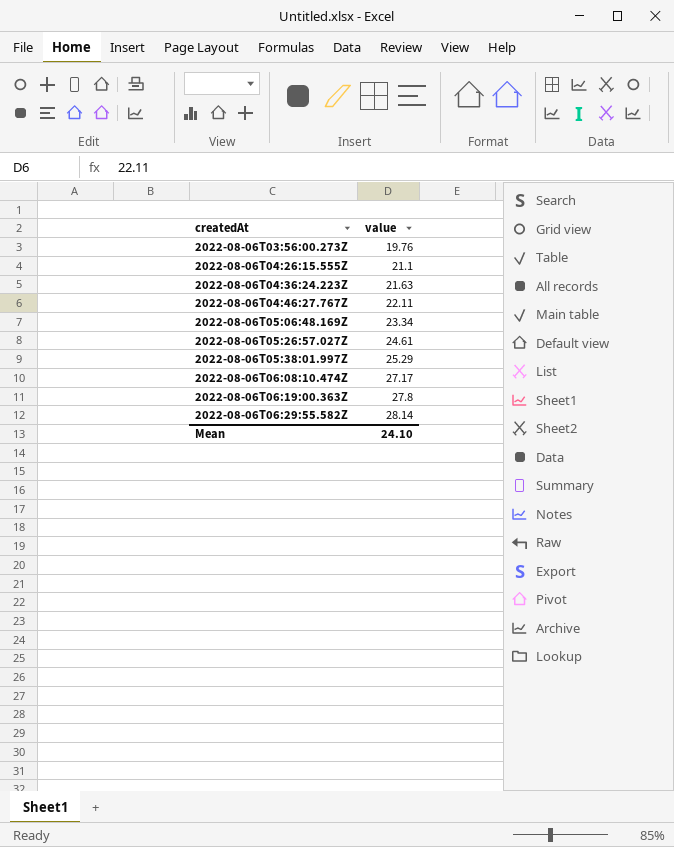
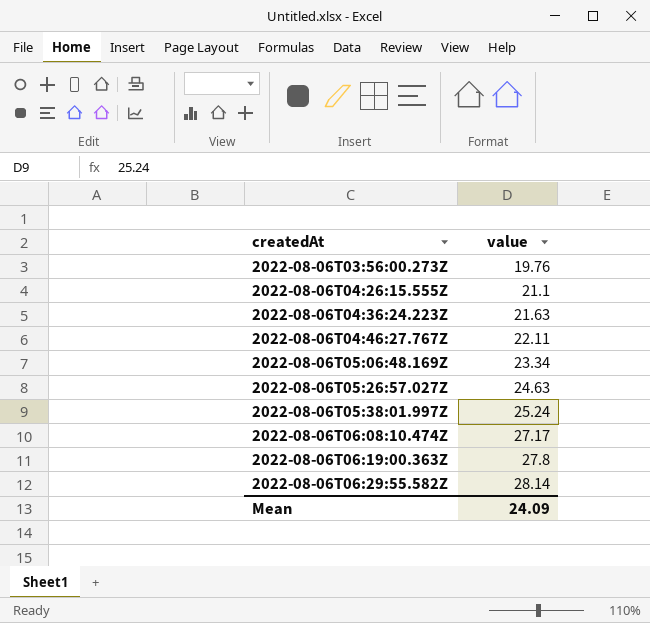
2022-08-06T05:26:57.027Z | value: 24.61 -> 24.63
2022-08-06T05:38:01.997Z | value: 25.29 -> 25.24
Mean | value: 24.10 -> 24.09

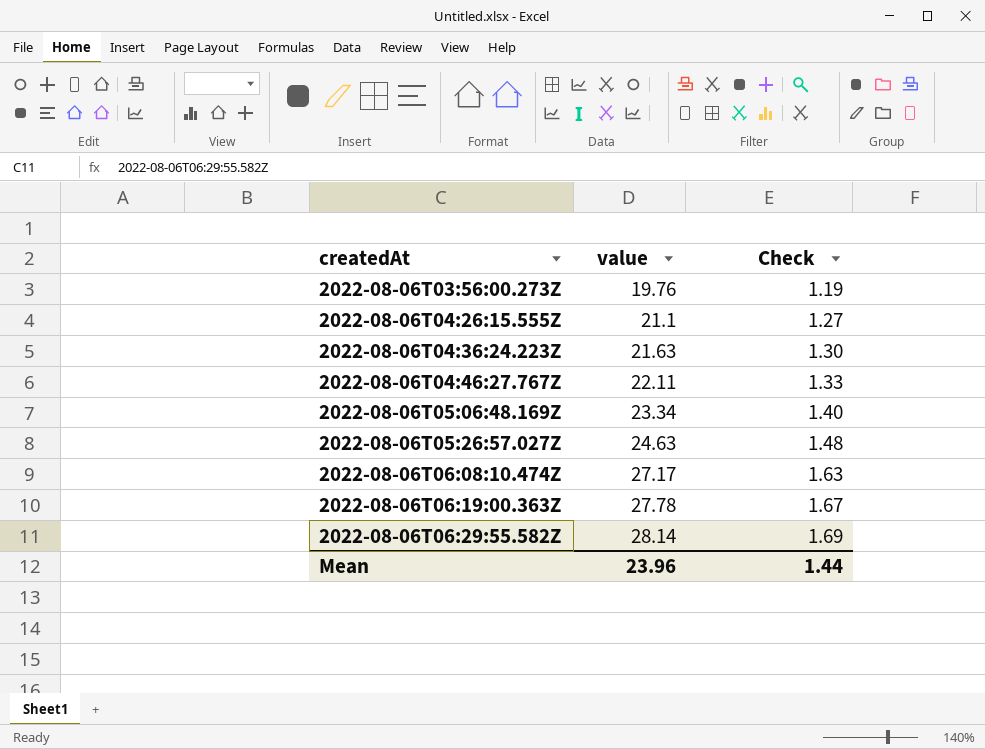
column Check | formula: none -> [value] * 0.06
row 2022-08-06T05:38:01.997Z: 25.24 -> none
2022-08-06T06:19:00.363Z | value: 27.8 -> 27.78
Mean | value: 24.09 -> 23.96

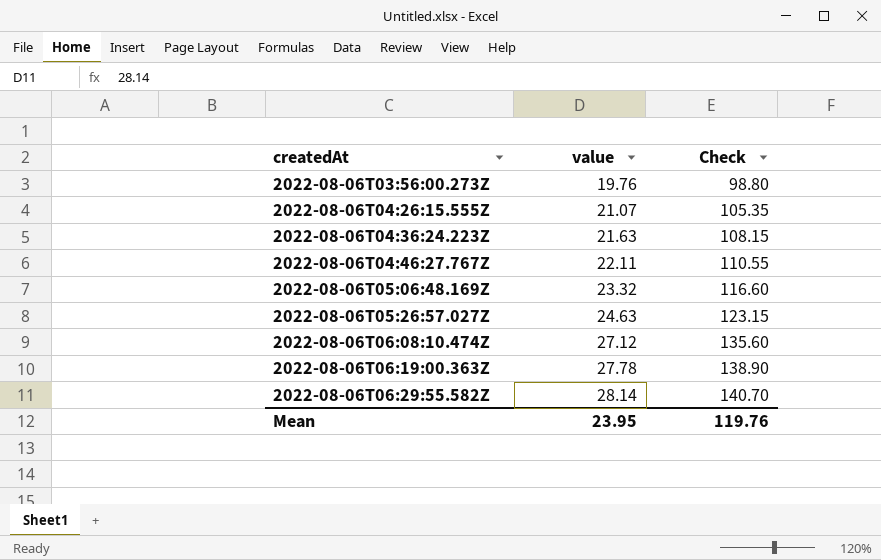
column Check | formula: [value] * 0.06 -> [value] * 5
2022-08-06T04:26:15.555Z | value: 21.1 -> 21.07
2022-08-06T05:06:48.169Z | value: 23.34 -> 23.32
2022-08-06T06:08:10.474Z | value: 27.17 -> 27.12
Mean | value: 23.96 -> 23.95
Mean | Check: 1.44 -> 119.76

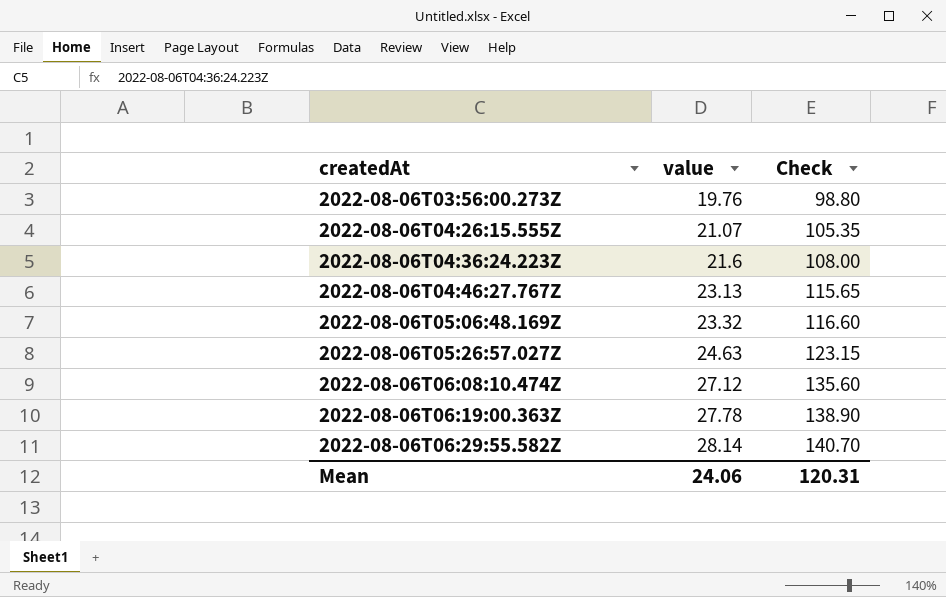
2022-08-06T04:36:24.223Z | value: 21.63 -> 21.6
2022-08-06T04:36:24.223Z | Check: 108.15 -> 108.00
2022-08-06T04:46:27.767Z | value: 22.11 -> 23.13
2022-08-06T04:46:27.767Z | Check: 110.55 -> 115.65
Mean | value: 23.95 -> 24.06
Mean | Check: 119.76 -> 120.31

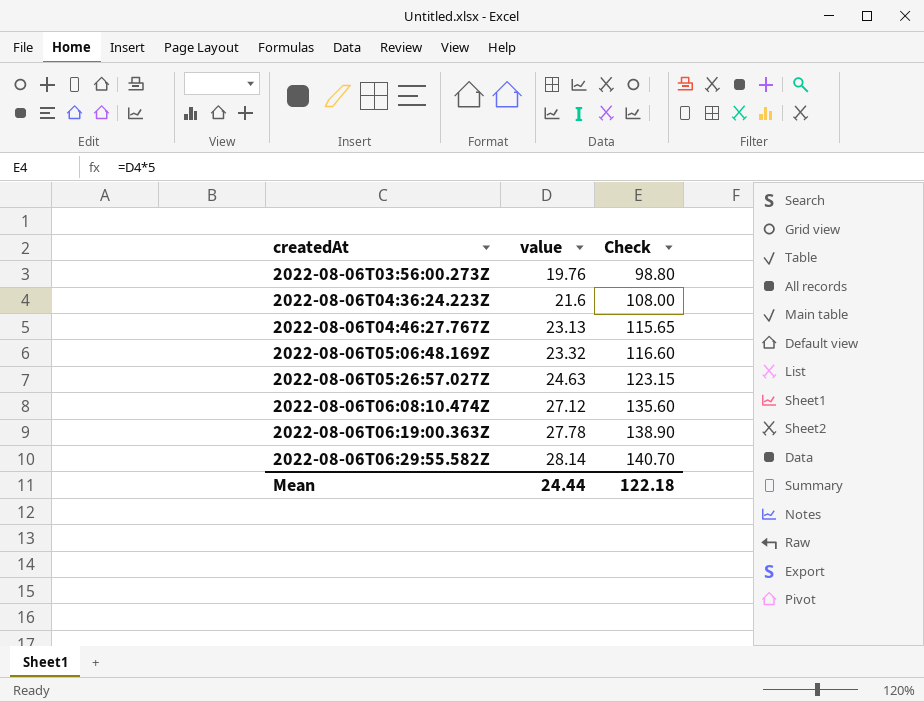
row 2022-08-06T04:26:15.555Z: 21.07 | 105.35 -> none
Mean | value: 24.06 -> 24.44
Mean | Check: 120.31 -> 122.18

